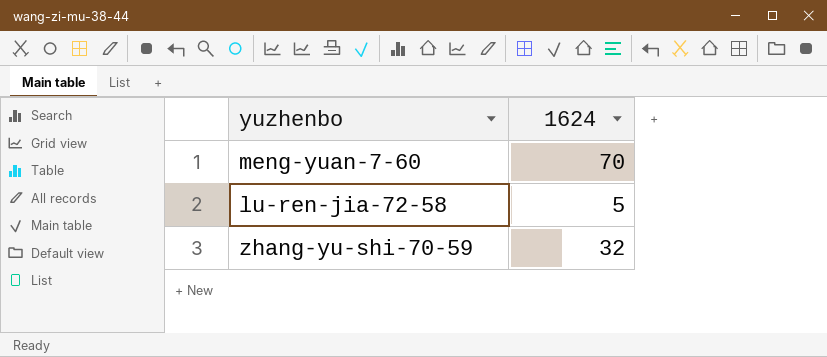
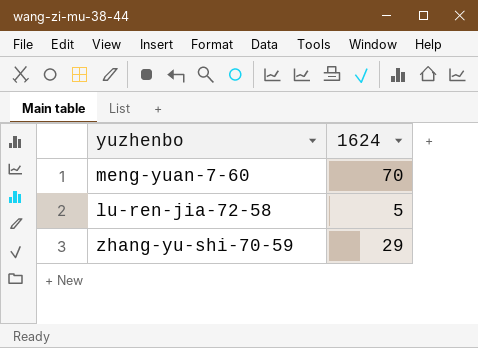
zhang-yu-shi-70-59 | 1624: 32 -> 29

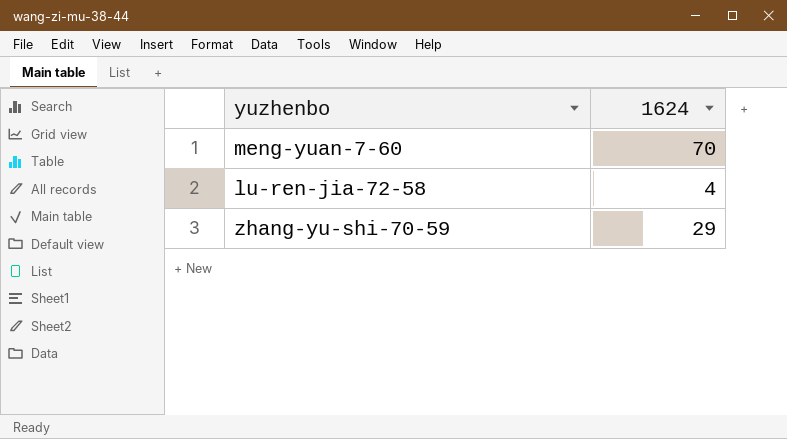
lu-ren-jia-72-58 | 1624: 5 -> 4

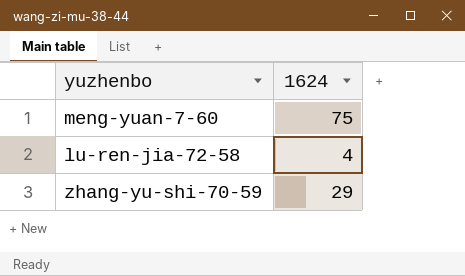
meng-yuan-7-60 | 1624: 70 -> 75

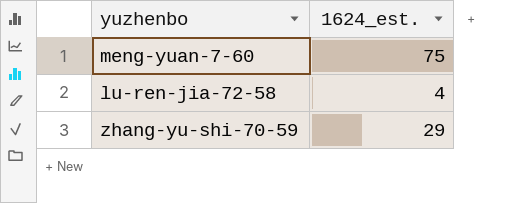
column name: 1624 -> 1624_est.

